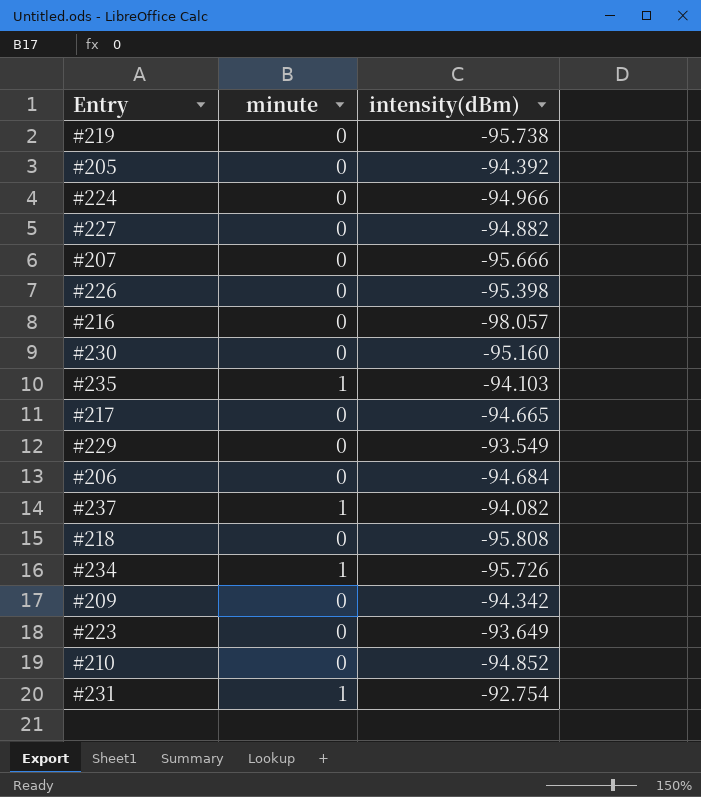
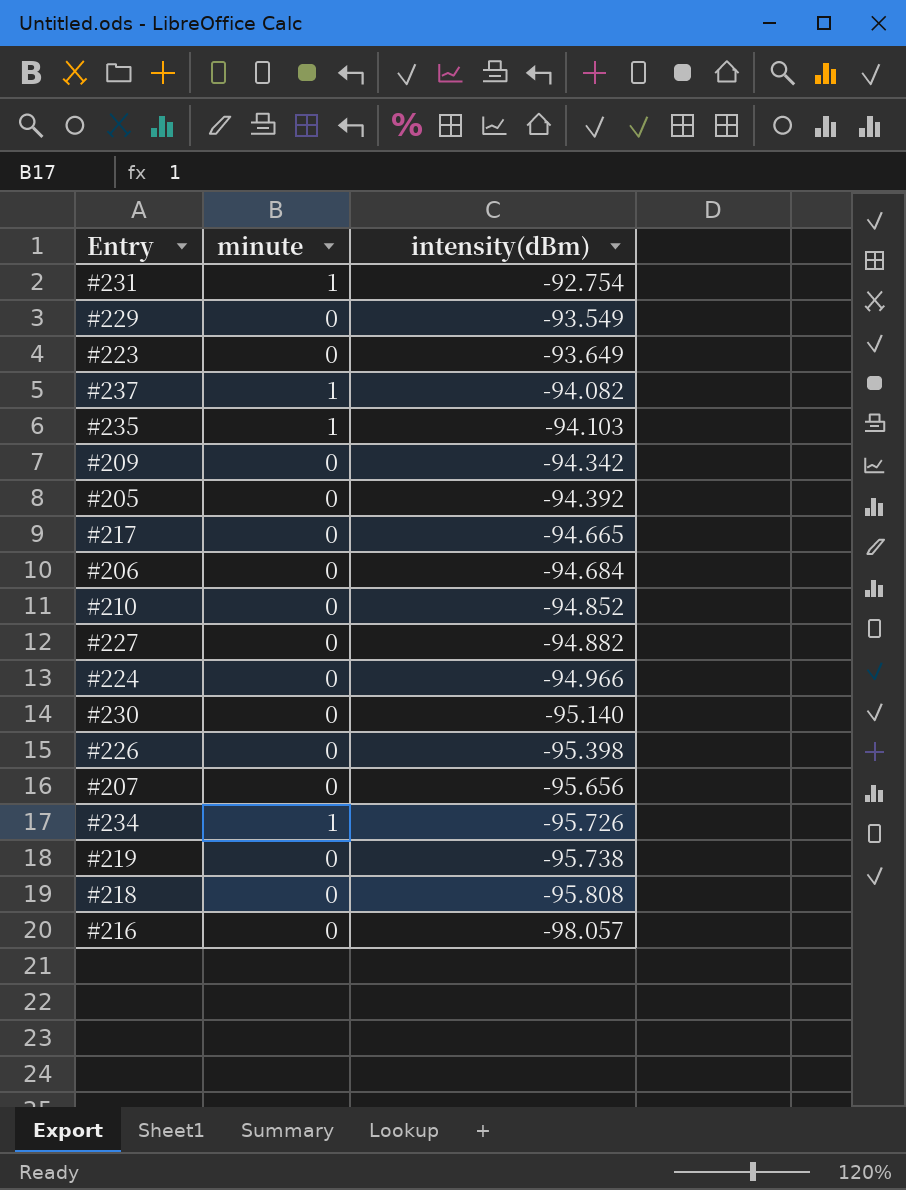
row order: none -> intensity(dBm) descending
#230 | intensity(dBm): -95.160 -> -95.140
#207 | intensity(dBm): -95.666 -> -95.656

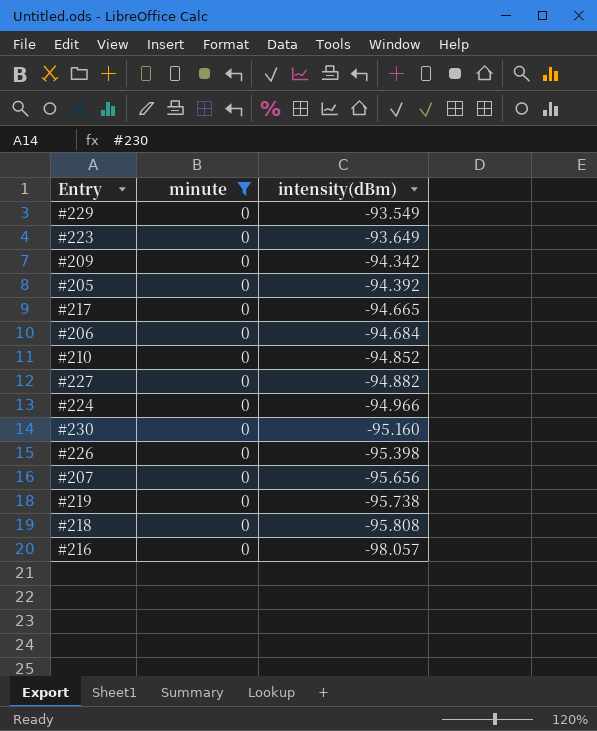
filter: none -> minute = 0
#230 | intensity(dBm): -95.140 -> -95.160

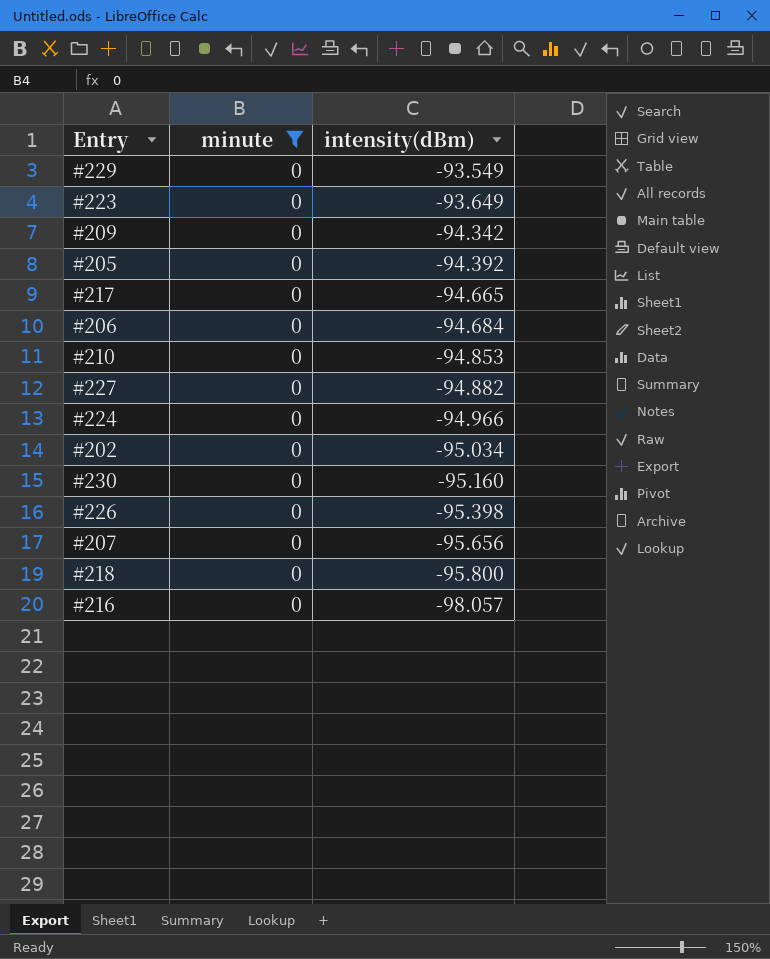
row #219: 0 | -95.738 -> none
#210 | intensity(dBm): -94.852 -> -94.853
row #202: none -> 0 | -95.034
#218 | intensity(dBm): -95.808 -> -95.800

